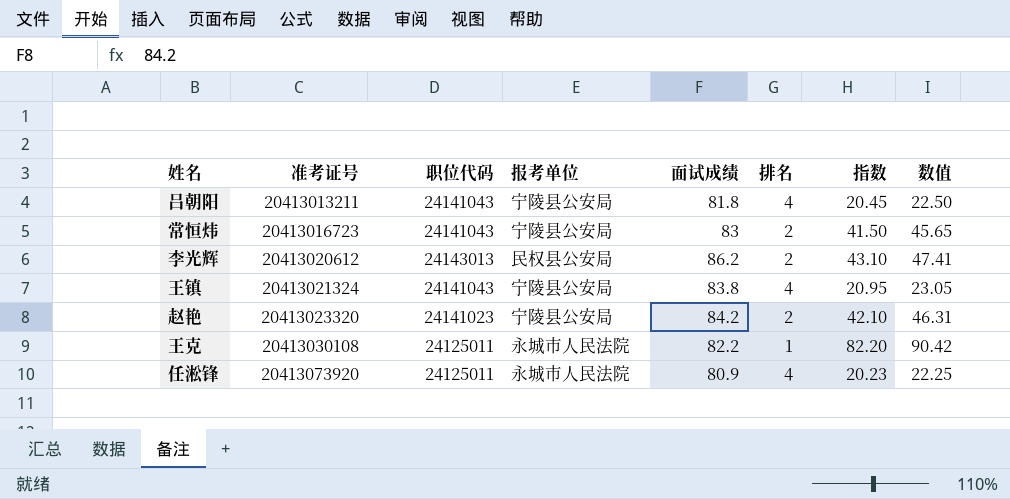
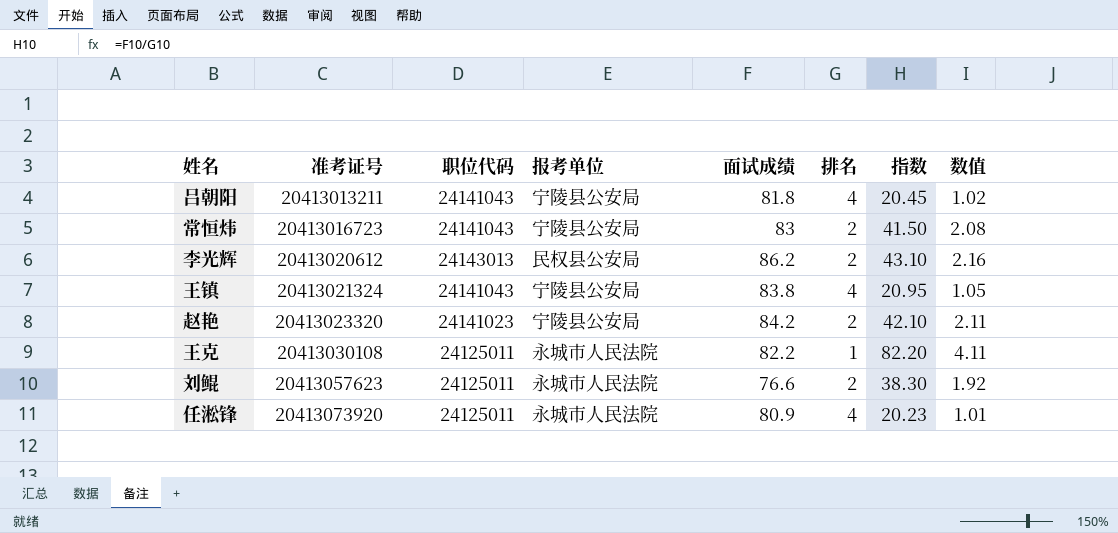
column 数值 | formula: [指数] * 1.1 -> [指数] * 0.05
row 刘鲲: none -> 20413057623 | 24125011 | 永城市人民法院 | 76.6 | 2 | 38.30 | 1.92

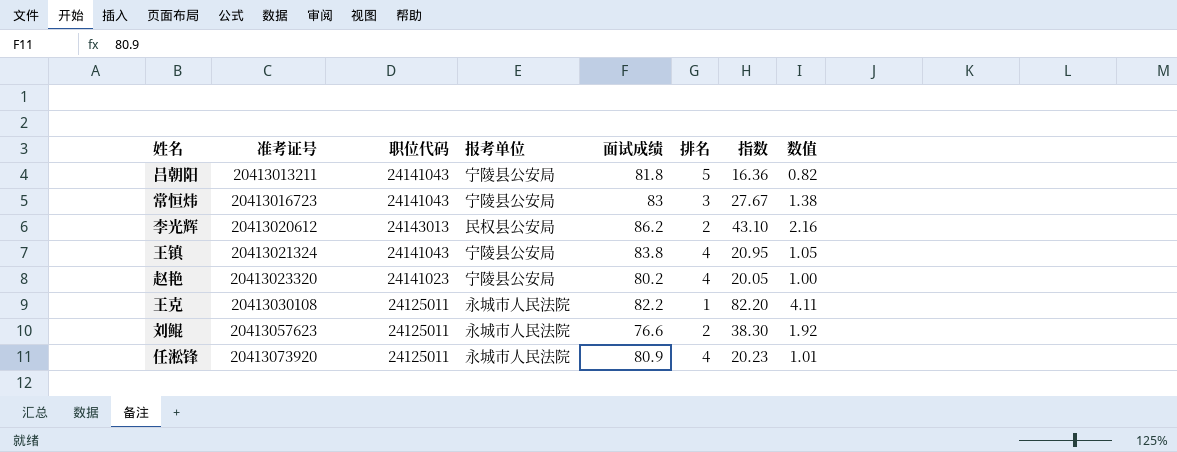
吕朝阳 | 排名: 4 -> 5
吕朝阳 | 指数: 20.45 -> 16.36
吕朝阳 | 数值: 1.02 -> 0.82
常恒炜 | 排名: 2 -> 3
常恒炜 | 指数: 41.50 -> 27.67
常恒炜 | 数值: 2.08 -> 1.38
赵艳 | 面试成绩: 84.2 -> 80.2
赵艳 | 排名: 2 -> 4
赵艳 | 指数: 42.10 -> 20.05
赵艳 | 数值: 2.11 -> 1.00

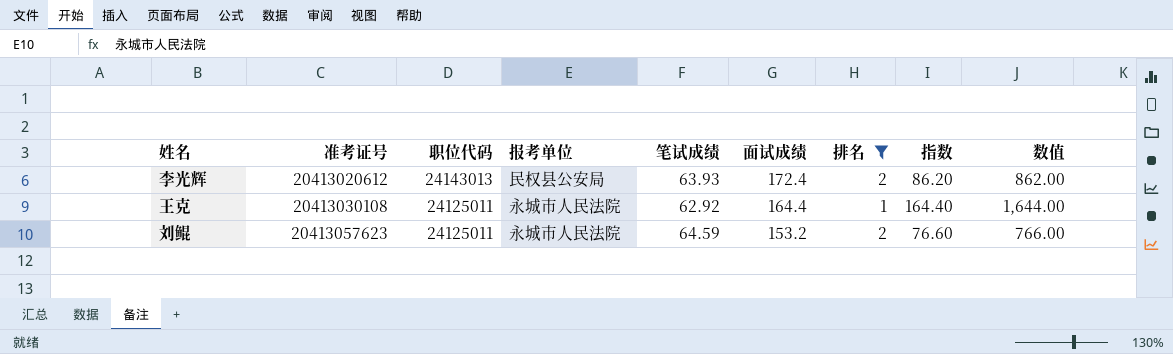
filter: none -> 排名 <= 2
column 笔试成绩 | position: none -> 5
column 数值 | formula: [指数] * 0.05 -> [指数] * 10
李光辉 | 面试成绩: 86.2 -> 172.4
李光辉 | 指数: 43.10 -> 86.20
王克 | 面试成绩: 82.2 -> 164.4
王克 | 指数: 82.20 -> 164.40
刘鲲 | 面试成绩: 76.6 -> 153.2
刘鲲 | 指数: 38.30 -> 76.60

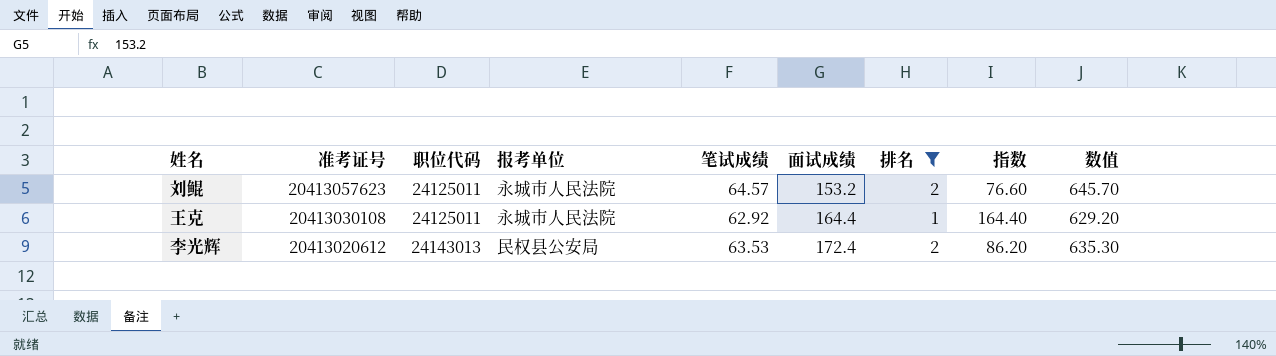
row order: 准考证号 ascending -> 准考证号 descending
column 数值 | formula: [指数] * 10 -> [笔试成绩] * 10
刘鲲 | 笔试成绩: 64.59 -> 64.57
李光辉 | 笔试成绩: 63.93 -> 63.53

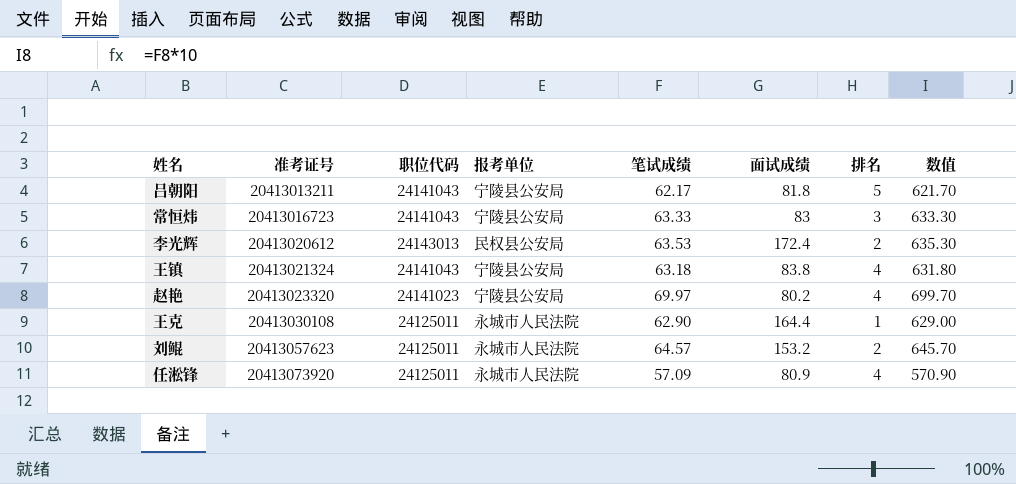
filter: 排名 <= 2 -> none
row order: 准考证号 descending -> 准考证号 ascending
column 指数 | formula: [面试成绩] / [排名] -> none
王克 | 笔试成绩: 62.92 -> 62.90
王克 | 数值: 629.20 -> 629.00

